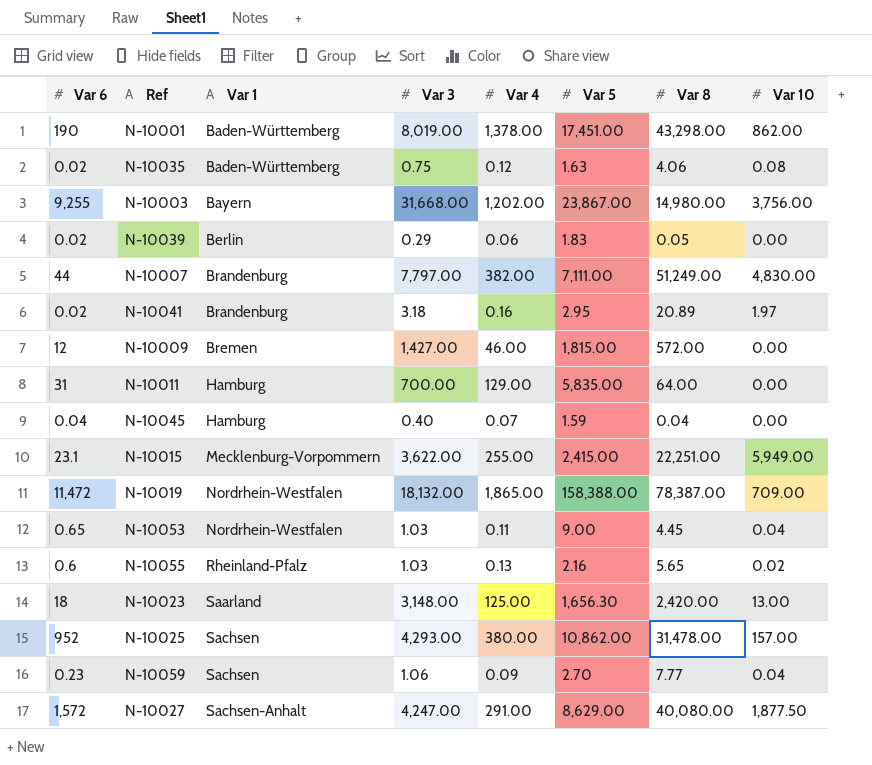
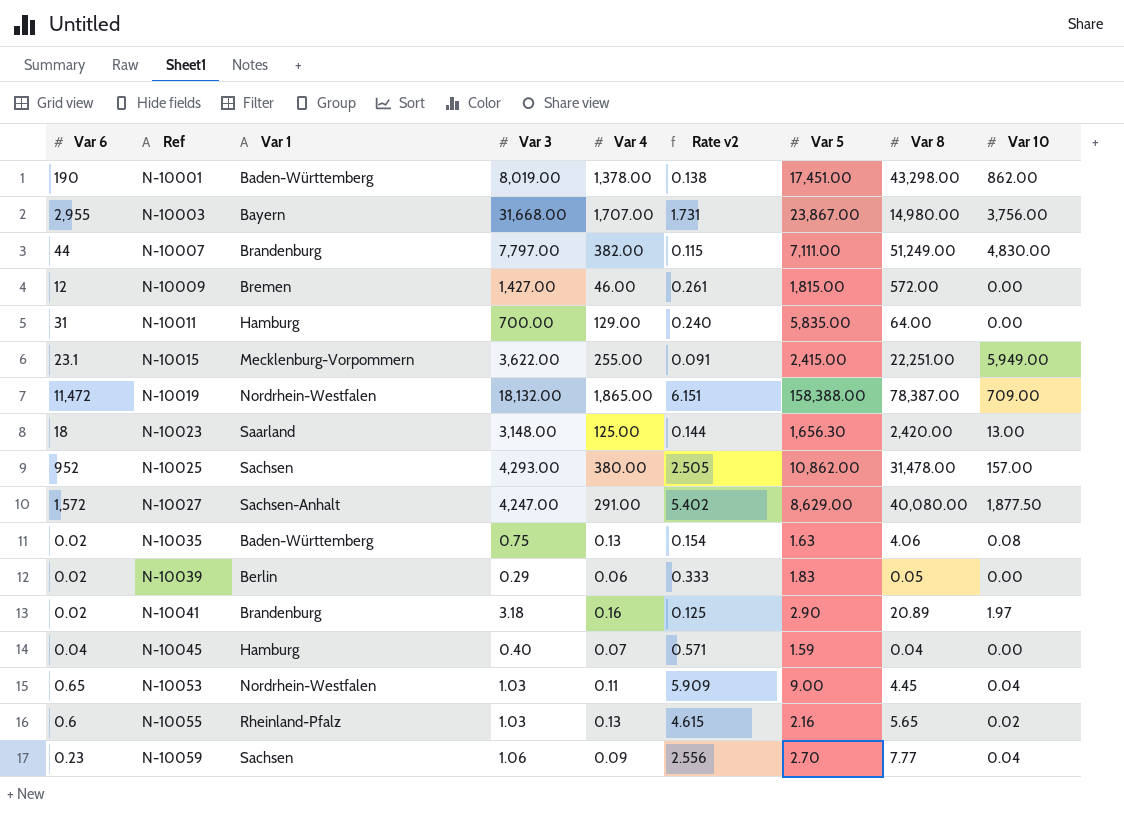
row order: Var 1 ascending -> Ref ascending
column Rate v2 | formula: none -> [Var 6] / [Var 4]
N-10003 | Var 6: 9,255 -> 2,955
N-10003 | Var 4: 1,202.00 -> 1,707.00
N-10035 | Var 4: 0.12 -> 0.13
N-10041 | Var 5: 2.95 -> 2.90

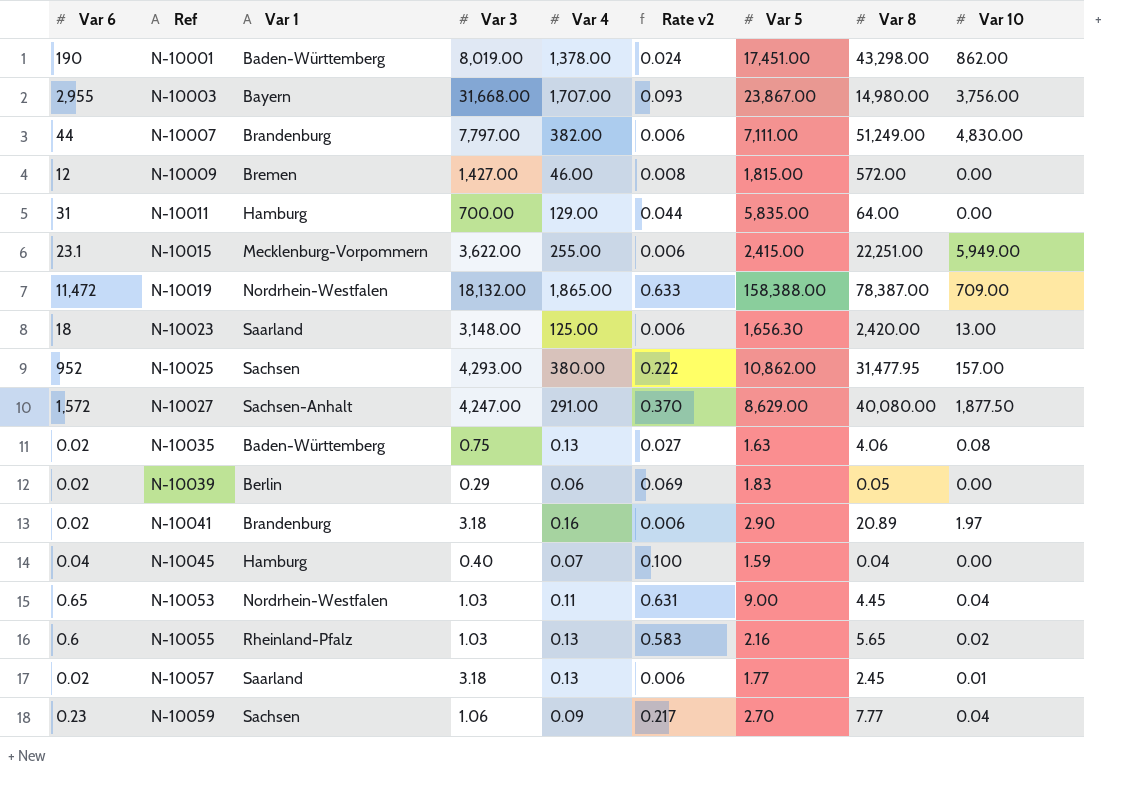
column Rate v2 | formula: [Var 6] / [Var 4] -> [Var 6] / [Var 3]
N-10025 | Var 8: 31,478.00 -> 31,477.95
row N-10057: none -> 0.02 | Saarland | 3.18 | 0.13 | 0.006 | 1.77 | 2.45 | 0.01

